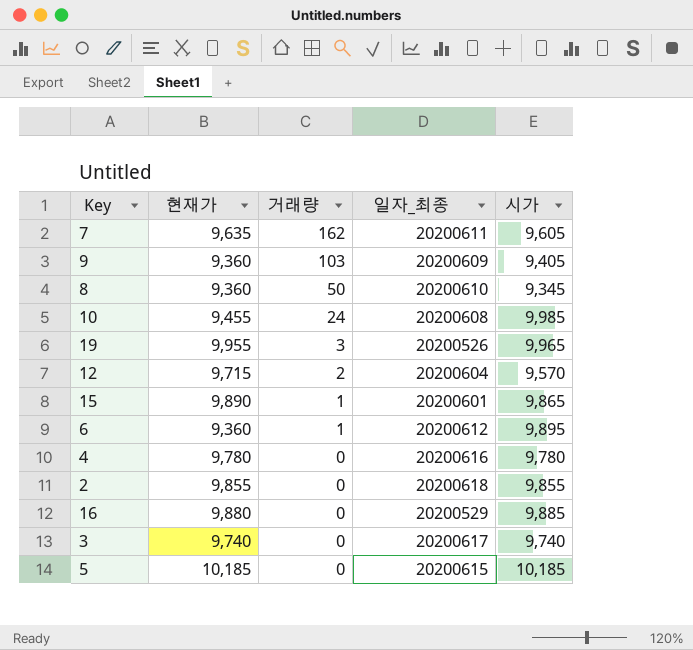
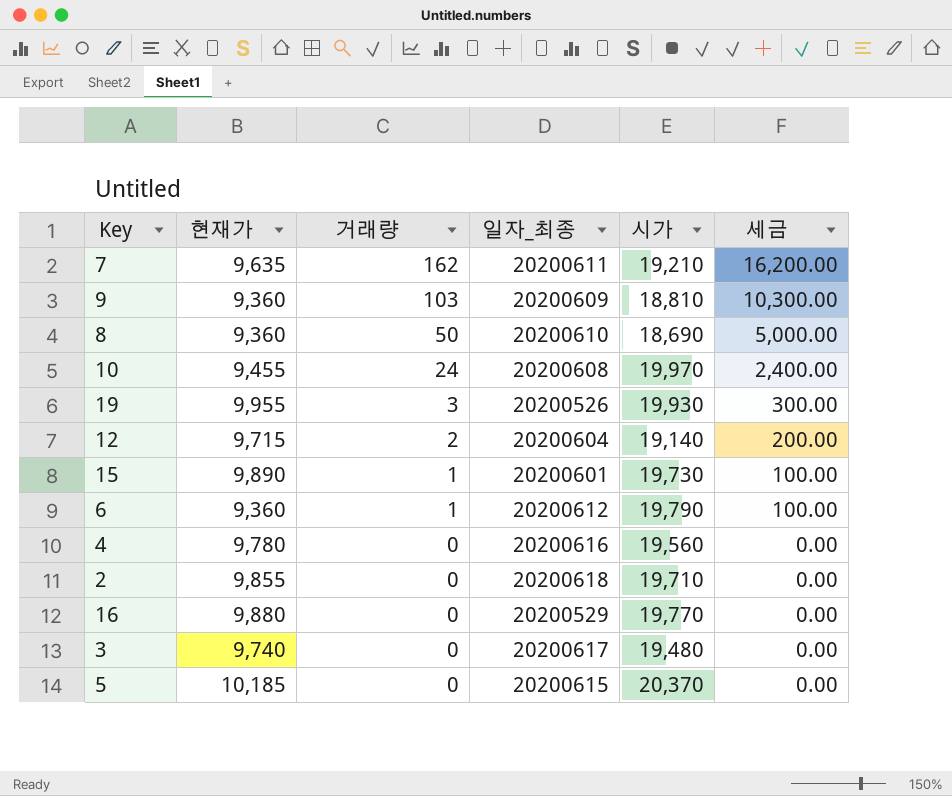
column 세금 | formula: none -> [거래량] * 100
7 | 시가: 9,605 -> 19,210
9 | 시가: 9,405 -> 18,810
8 | 시가: 9,345 -> 18,690
10 | 시가: 9,985 -> 19,970
19 | 시가: 9,965 -> 19,930
12 | 시가: 9,570 -> 19,140
15 | 시가: 9,865 -> 19,730
6 | 시가: 9,895 -> 19,790
4 | 시가: 9,780 -> 19,560
2 | 시가: 9,855 -> 19,710
16 | 시가: 9,885 -> 19,770
3 | 시가: 9,740 -> 19,480
5 | 시가: 10,185 -> 20,370

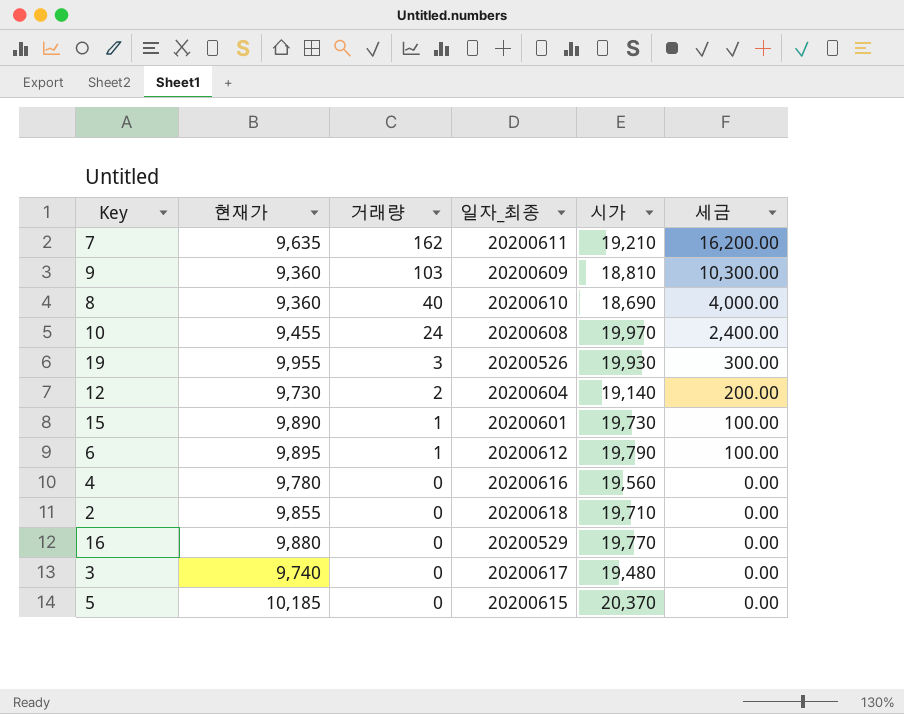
8 | 거래량: 50 -> 40
8 | 세금: 5,000.00 -> 4,000.00
12 | 현재가: 9,715 -> 9,730
6 | 현재가: 9,360 -> 9,895

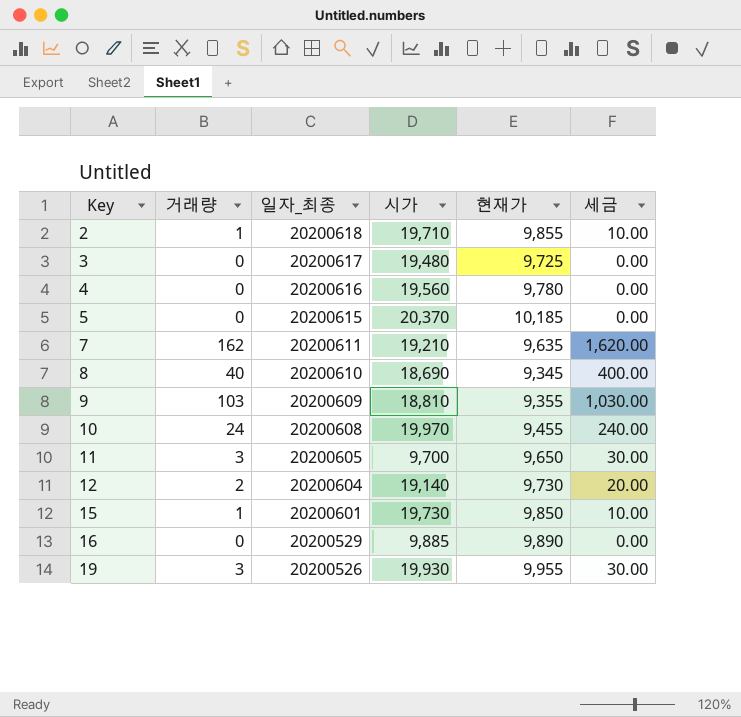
row order: 거래량 descending -> Key ascending
column 현재가 | position: 2 -> 5
column 세금 | formula: [거래량] * 100 -> [거래량] * 10
row 6: 9,895 | 1 | 20200612 | 19,790 | 100.00 -> none
2 | 거래량: 0 -> 1
3 | 현재가: 9,740 -> 9,725
8 | 현재가: 9,360 -> 9,345
9 | 현재가: 9,360 -> 9,355
row 11: none -> 3 | 20200605 | 9,700 | 9,650 | 30.00
15 | 현재가: 9,890 -> 9,850
16 | 시가: 19,770 -> 9,885
16 | 현재가: 9,880 -> 9,890

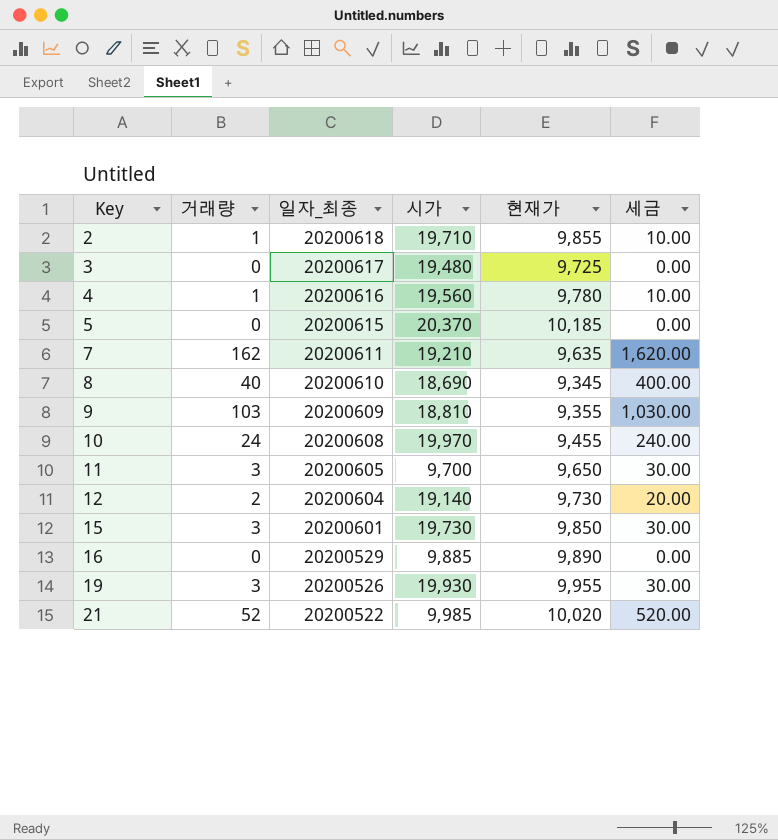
4 | 거래량: 0 -> 1
4 | 세금: 0.00 -> 10.00
15 | 거래량: 1 -> 3
15 | 세금: 10.00 -> 30.00
row 21: none -> 52 | 20200522 | 9,985 | 10,020 | 520.00

